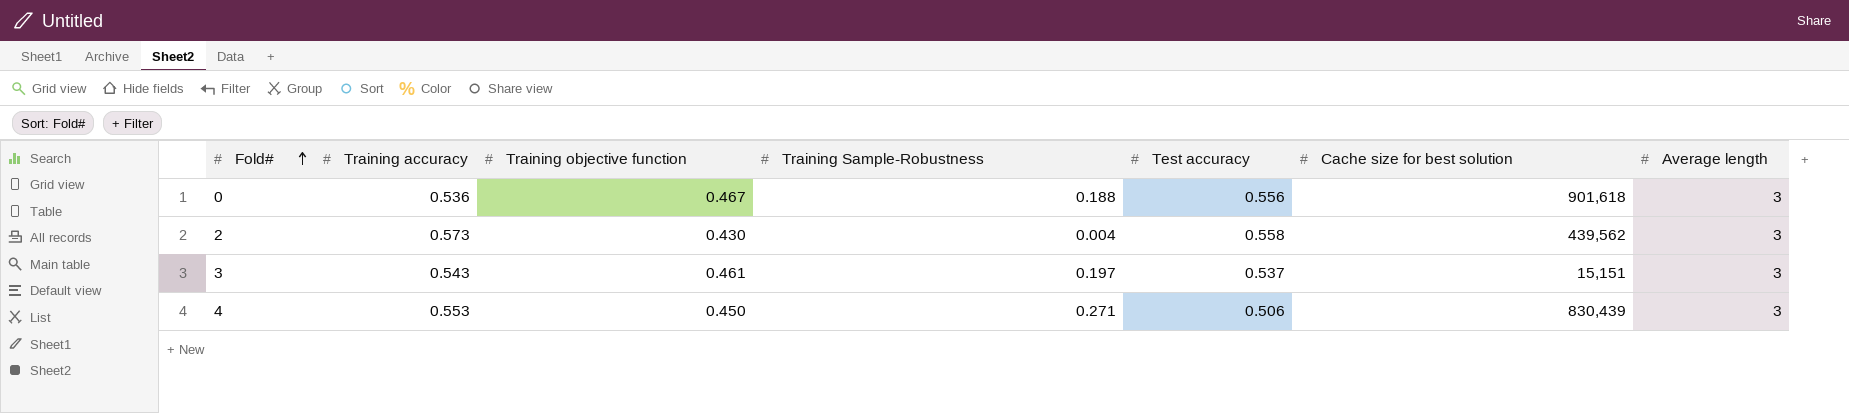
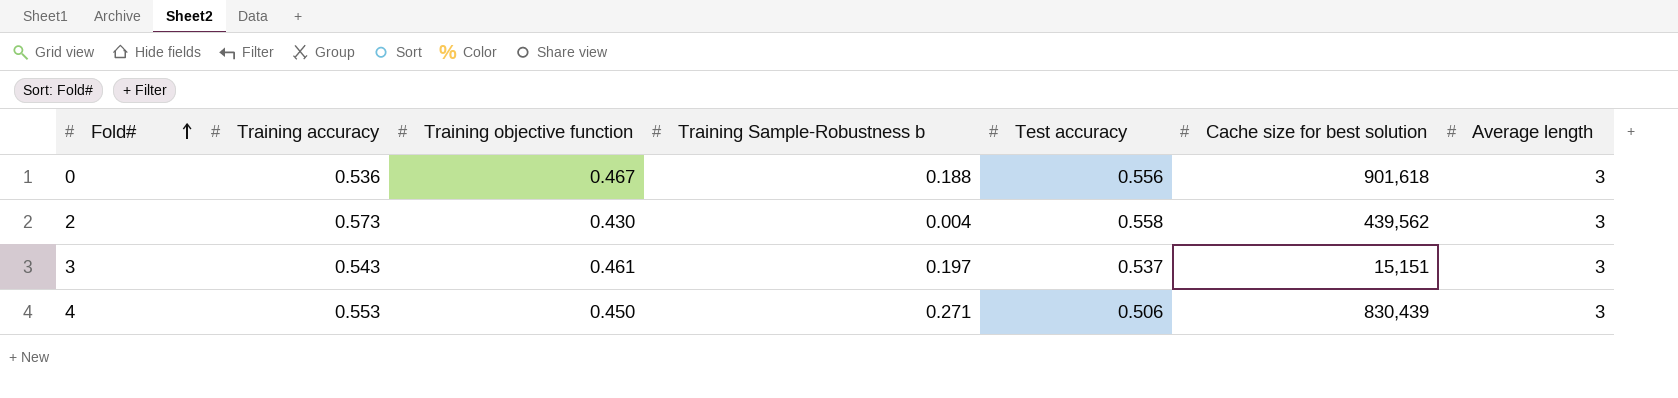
column name: Training Sample-Robustness -> Training Sample-Robustness b

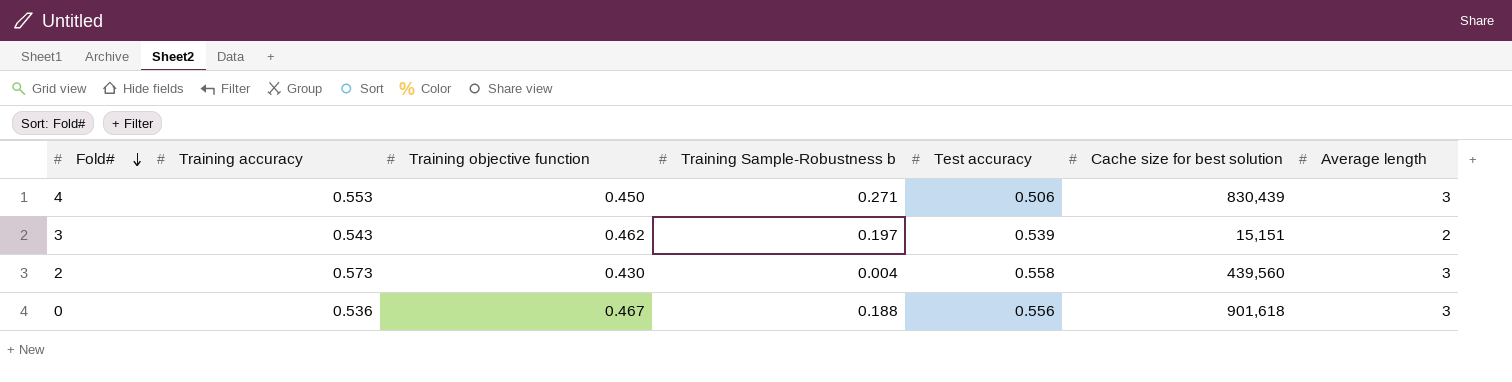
row order: Fold# ascending -> Fold# descending
3 | Training objective function: 0.461 -> 0.462
3 | Test accuracy: 0.537 -> 0.539
3 | Average length: 3 -> 2
2 | Cache size for best solution: 439,562 -> 439,560

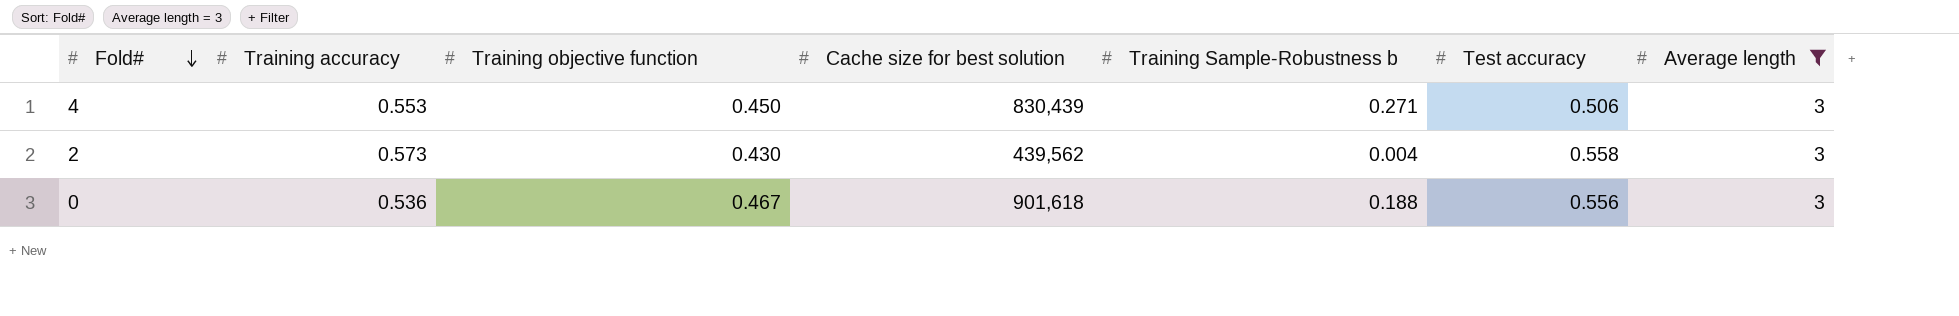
filter: none -> Average length = 3
column Cache size for best solution | position: 6 -> 4
2 | Cache size for best solution: 439,560 -> 439,562

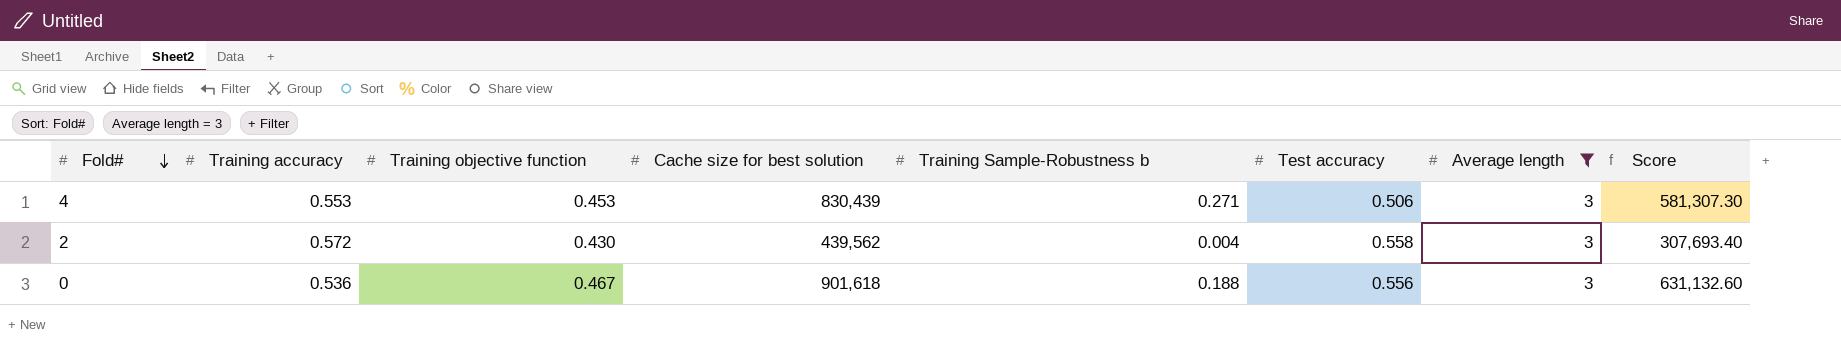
column Score | formula: none -> [Cache size for best solution] * 0.7
4 | Training objective function: 0.450 -> 0.453
2 | Training accuracy: 0.573 -> 0.572

